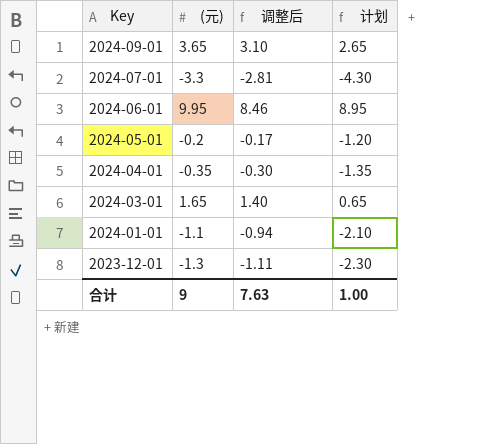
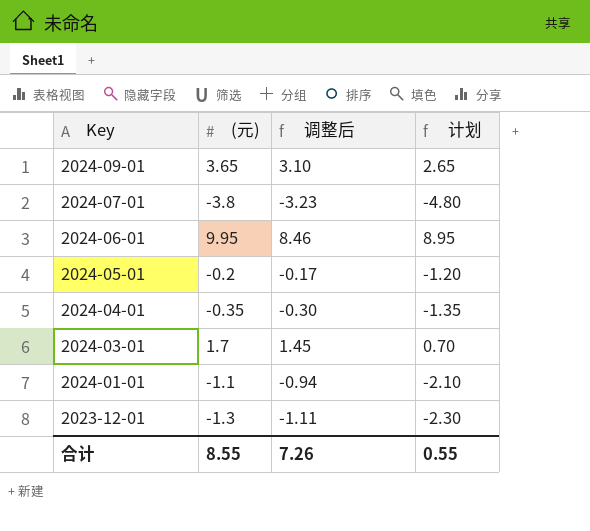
2024-07-01 | (元): -3.3 -> -3.8
2024-07-01 | 调整后: -2.81 -> -3.23
2024-07-01 | 计划: -4.30 -> -4.80
2024-03-01 | (元): 1.65 -> 1.7
2024-03-01 | 调整后: 1.40 -> 1.45
2024-03-01 | 计划: 0.65 -> 0.70
合计 | (元): 9 -> 8.55
合计 | 调整后: 7.63 -> 7.26
合计 | 计划: 1.00 -> 0.55

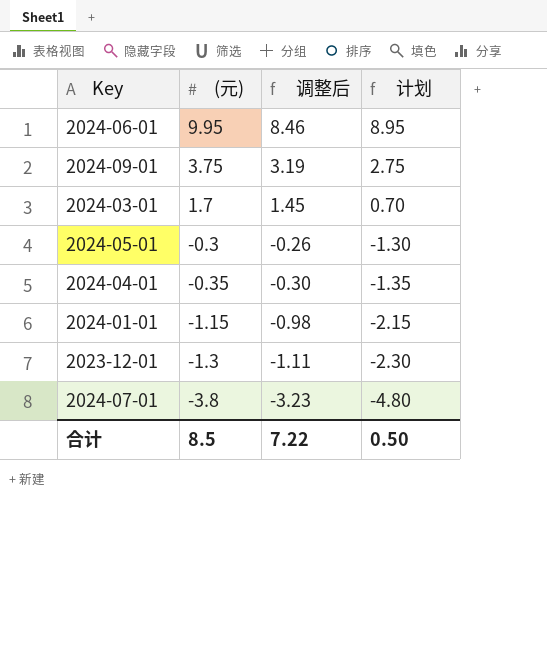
row order: Key descending -> (元) descending
2024-09-01 | (元): 3.65 -> 3.75
2024-09-01 | 调整后: 3.10 -> 3.19
2024-09-01 | 计划: 2.65 -> 2.75
2024-05-01 | (元): -0.2 -> -0.3
2024-05-01 | 调整后: -0.17 -> -0.26
2024-05-01 | 计划: -1.20 -> -1.30
2024-01-01 | (元): -1.1 -> -1.15
2024-01-01 | 调整后: -0.94 -> -0.98
2024-01-01 | 计划: -2.10 -> -2.15
合计 | (元): 8.55 -> 8.5
合计 | 调整后: 7.26 -> 7.22
合计 | 计划: 0.55 -> 0.50

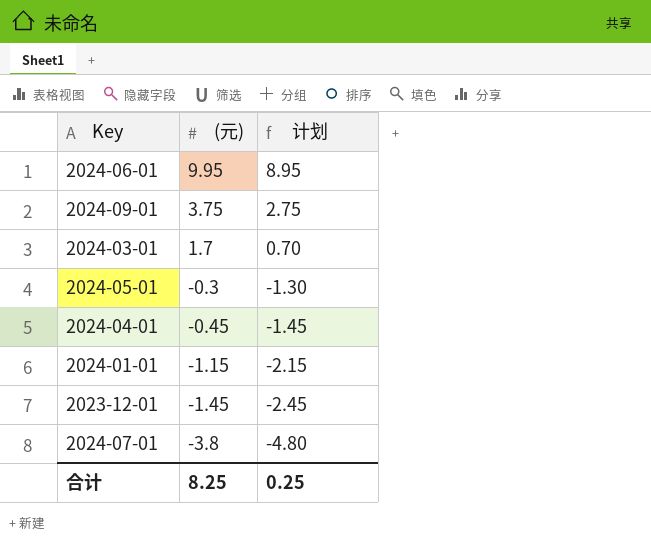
column 调整后 | formula: [(元)] * 0.85 -> none
2024-04-01 | (元): -0.35 -> -0.45
2024-04-01 | 计划: -1.35 -> -1.45
2023-12-01 | (元): -1.3 -> -1.45
2023-12-01 | 计划: -2.30 -> -2.45
合计 | (元): 8.5 -> 8.25
合计 | 计划: 0.50 -> 0.25

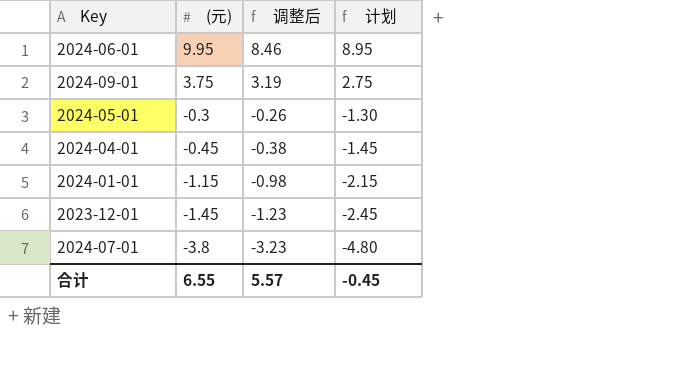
column 调整后 | formula: none -> [(元)] * 0.85
row 2024-03-01: 1.7 | 0.70 -> none
合计 | (元): 8.25 -> 6.55
合计 | 计划: 0.25 -> -0.45

